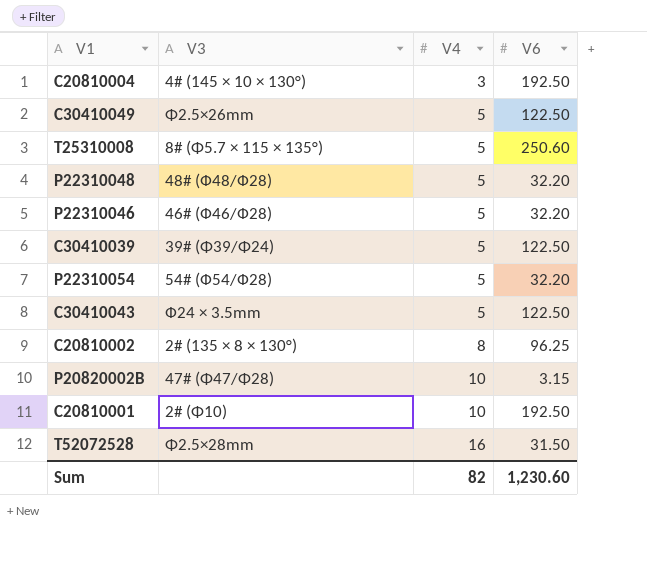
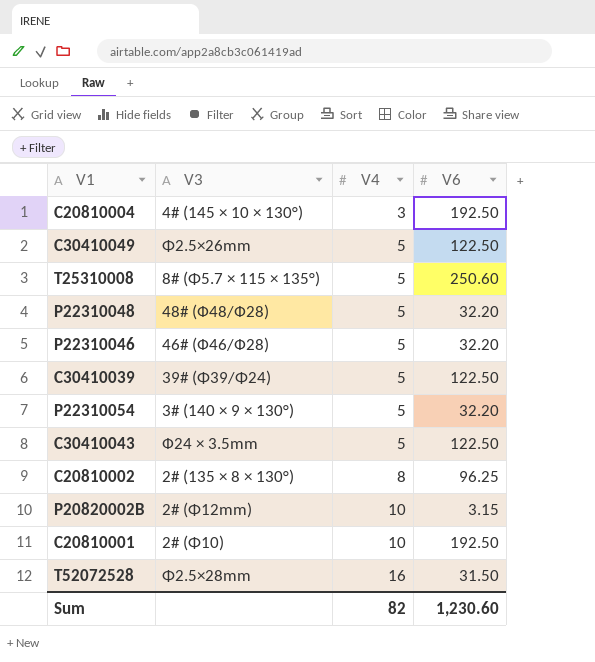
P22310054 | V3: 54# (Ф54/Ф28) -> 3# (140 × 9 × 130°)
P20820002B | V3: 47# (Φ47/Φ28) -> 2# (Φ12mm)

